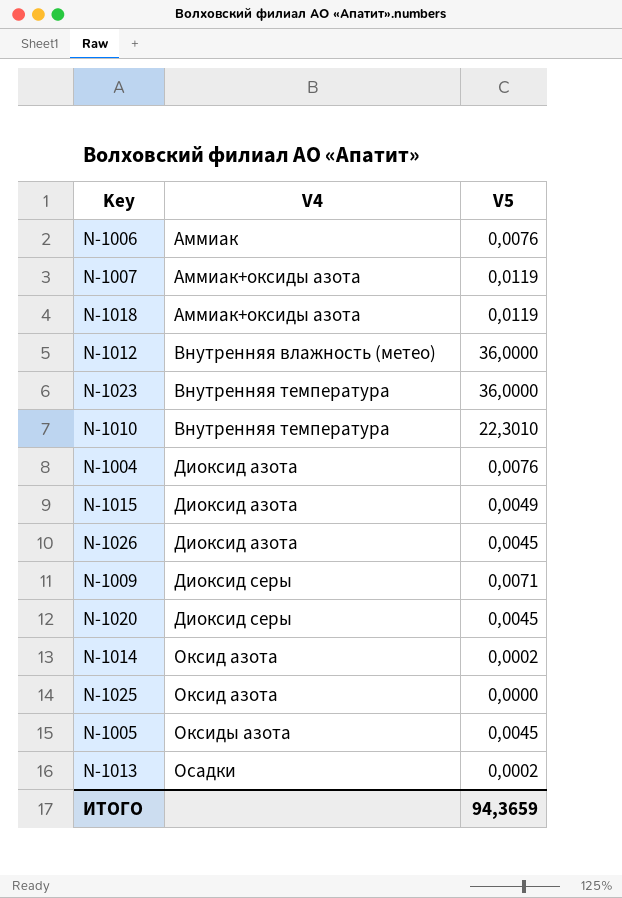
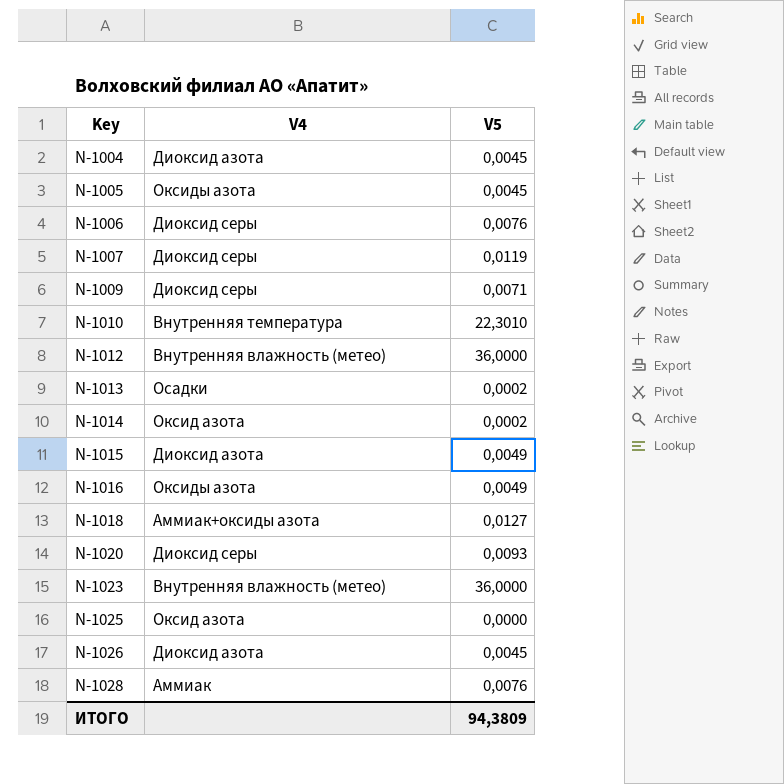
row order: V4 ascending -> Key ascending
N-1004 | V5: 0,0076 -> 0,0045
N-1006 | V4: Аммиак -> Диоксид серы
N-1007 | V4: Аммиак+оксиды азота -> Диоксид серы
row N-1016: none -> Оксиды азота | 0,0049
N-1018 | V5: 0,0119 -> 0,0127
N-1020 | V5: 0,0045 -> 0,0093
N-1023 | V4: Внутренняя температура -> Внутренняя влажность (метео)
row N-1028: none -> Аммиак | 0,0076
ИТОГО | V5: 94,3659 -> 94,3809

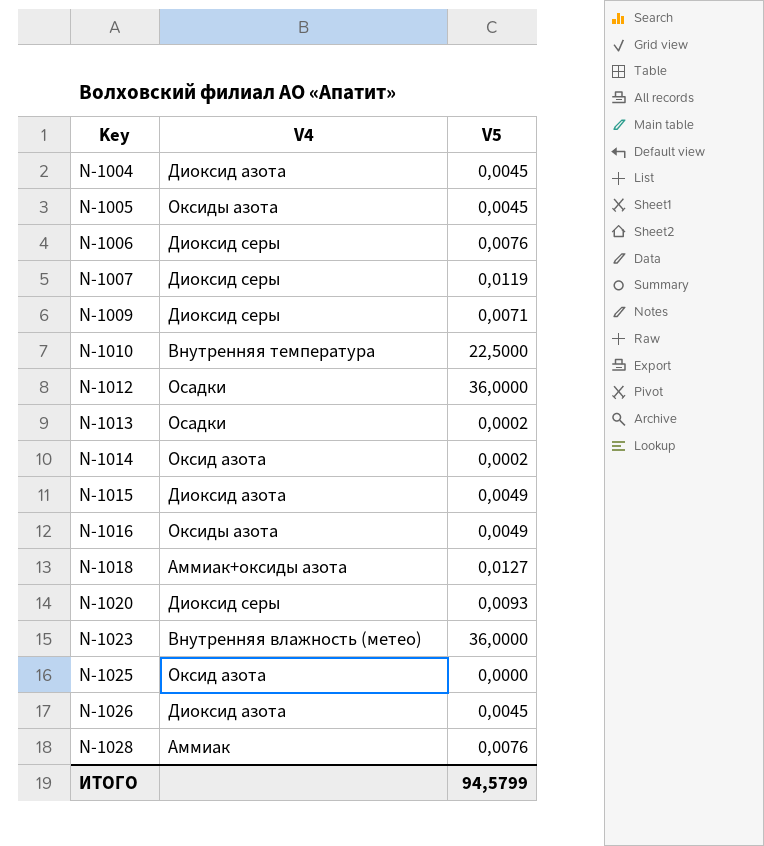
N-1010 | V5: 22,3010 -> 22,5000
N-1012 | V4: Внутренняя влажность (метео) -> Осадки
ИТОГО | V5: 94,3809 -> 94,5799

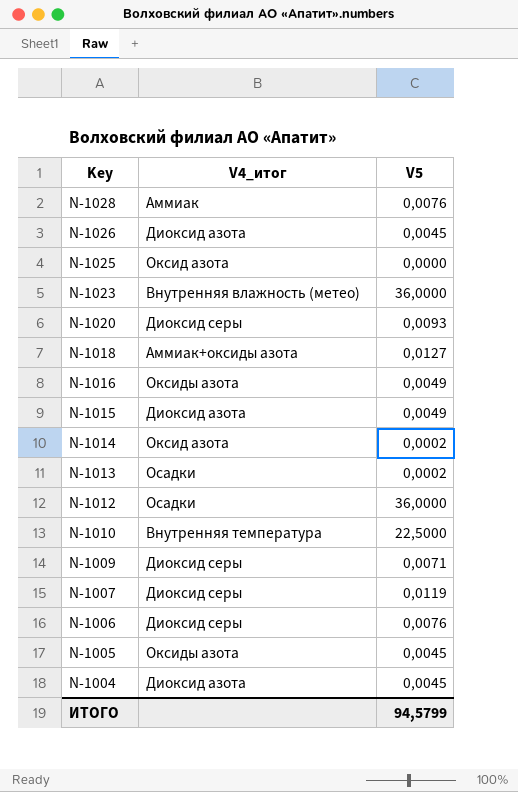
row order: Key ascending -> Key descending
column name: V4 -> V4_итог

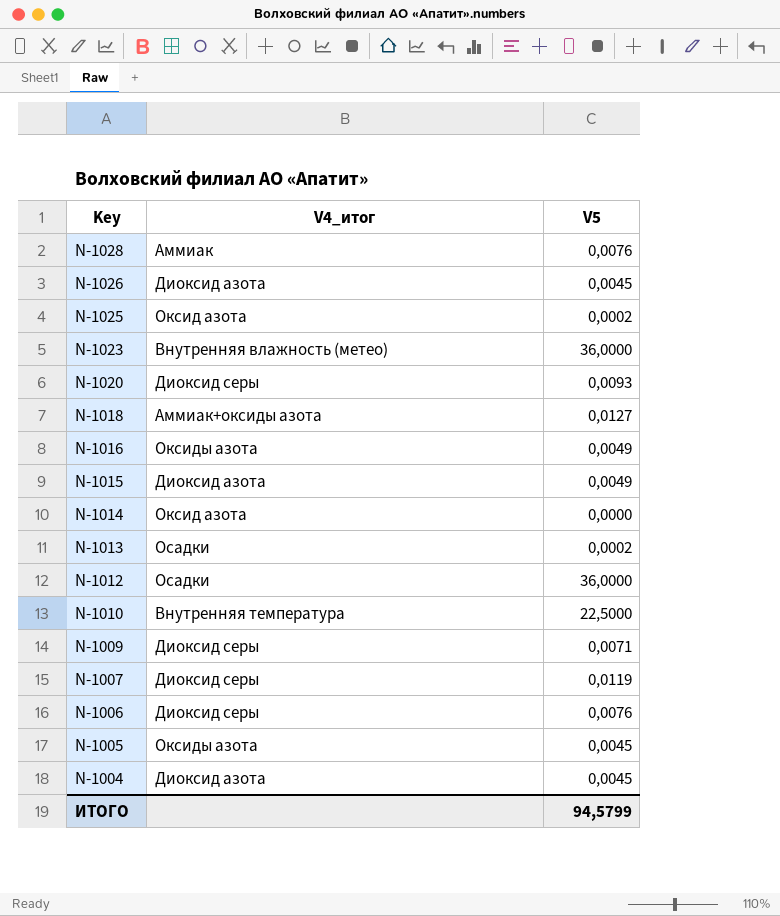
N-1025 | V5: 0,0000 -> 0,0002
N-1014 | V5: 0,0002 -> 0,0000

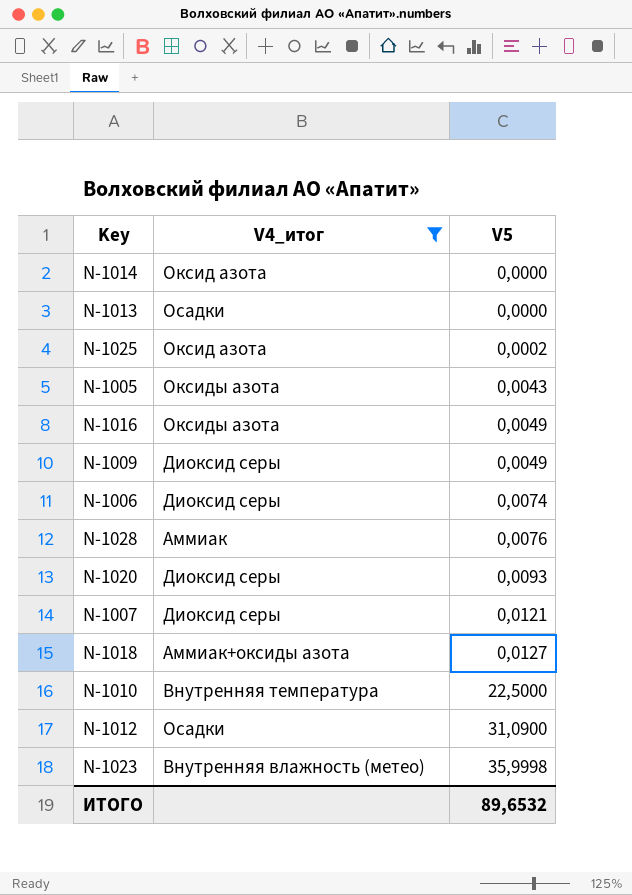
filter: none -> V4_итог != Диоксид азота
row order: Key descending -> V5 ascending
N-1013 | V5: 0,0002 -> 0,0000
N-1005 | V5: 0,0045 -> 0,0043
N-1009 | V5: 0,0071 -> 0,0049
N-1006 | V5: 0,0076 -> 0,0074
N-1007 | V5: 0,0119 -> 0,0121
N-1012 | V5: 36,0000 -> 31,0900
N-1023 | V5: 36,0000 -> 35,9998
ИТОГО | V5: 94,5799 -> 89,6532

